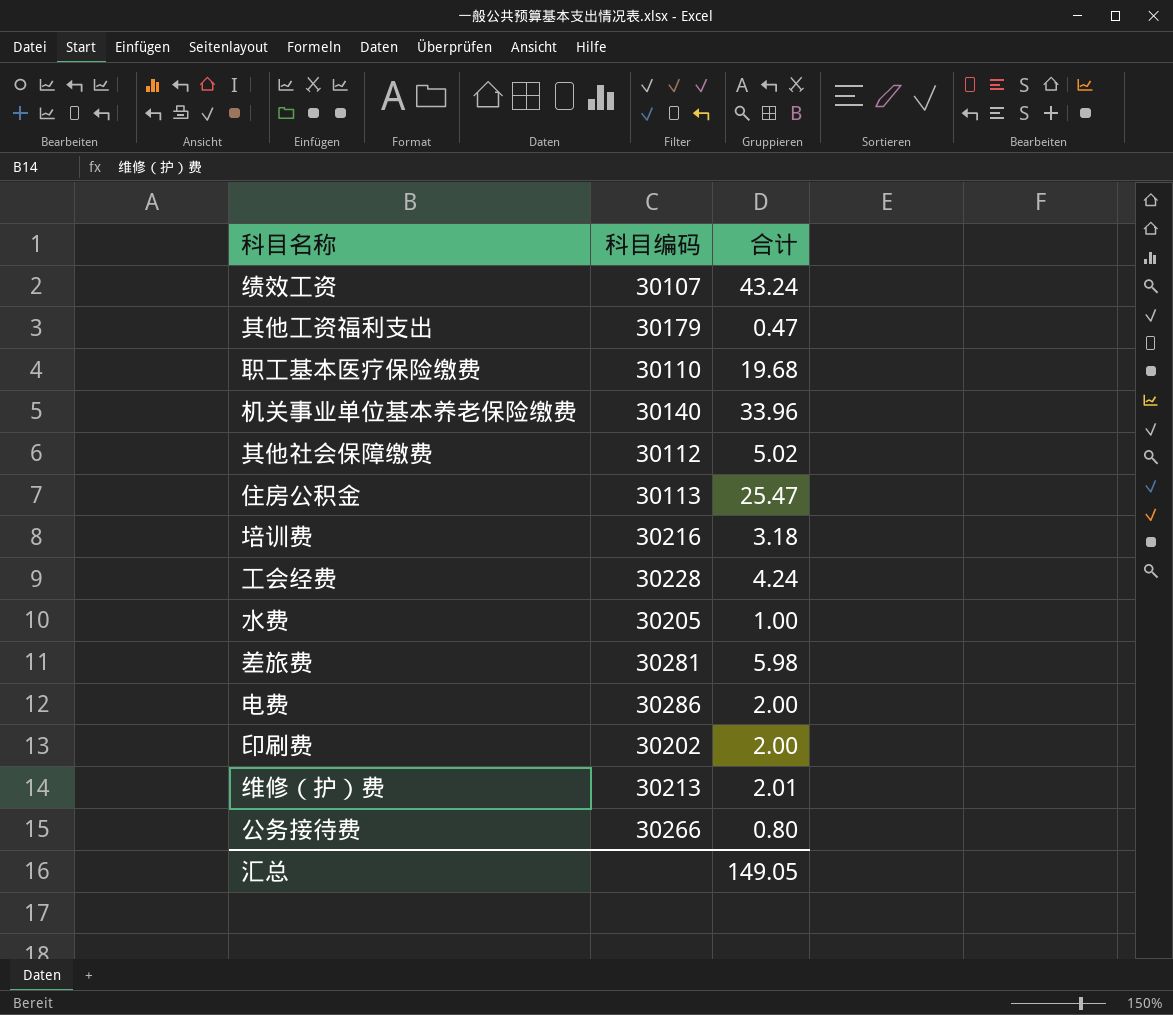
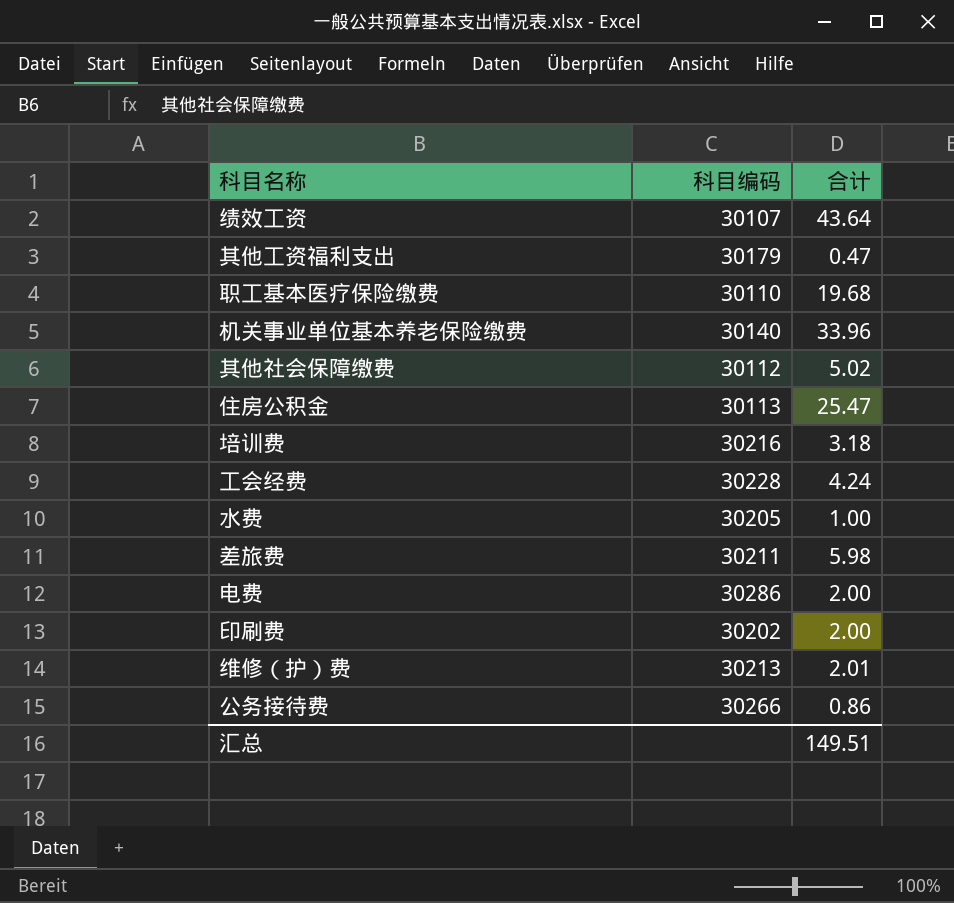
绩效工资 | 合计: 43.24 -> 43.64
差旅费 | 科目编码: 30281 -> 30211
公务接待费 | 合计: 0.80 -> 0.86
汇总 | 合计: 149.05 -> 149.51

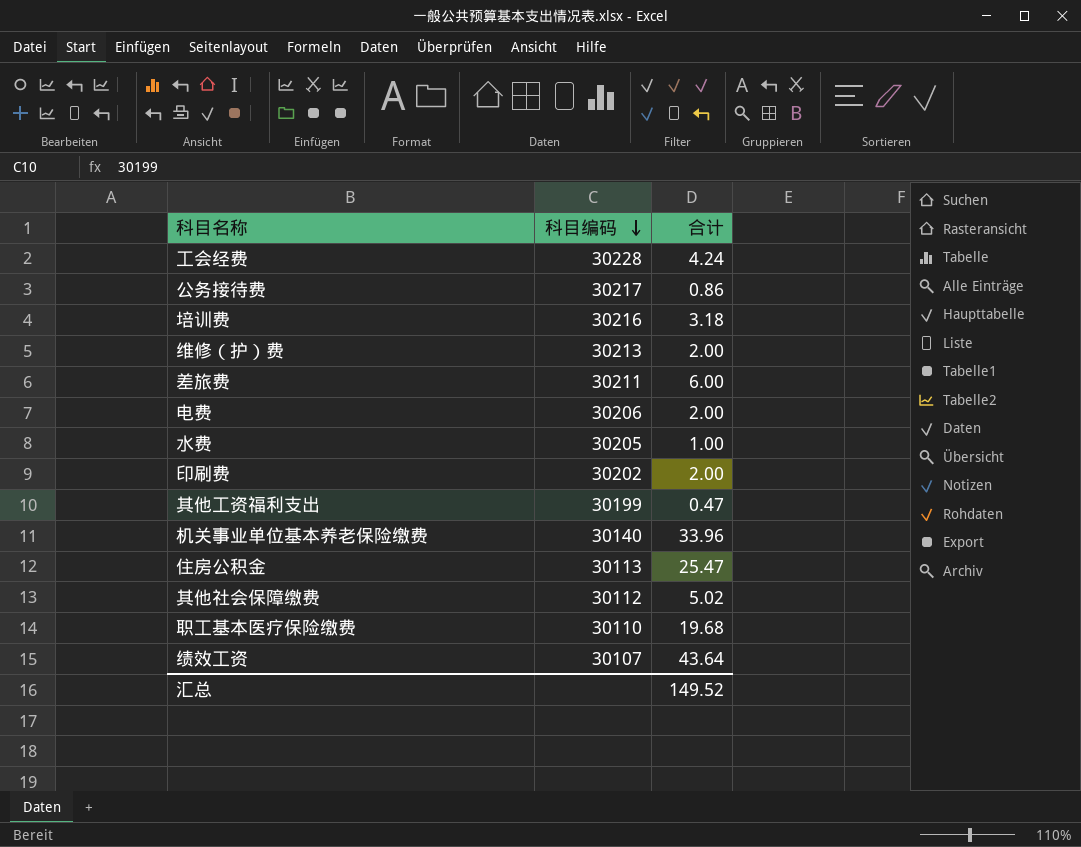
row order: none -> 科目编码 descending
公务接待费 | 科目编码: 30266 -> 30217
维修（护）费 | 合计: 2.01 -> 2.00
差旅费 | 合计: 5.98 -> 6.00
电费 | 科目编码: 30286 -> 30206
其他工资福利支出 | 科目编码: 30179 -> 30199
汇总 | 合计: 149.51 -> 149.52

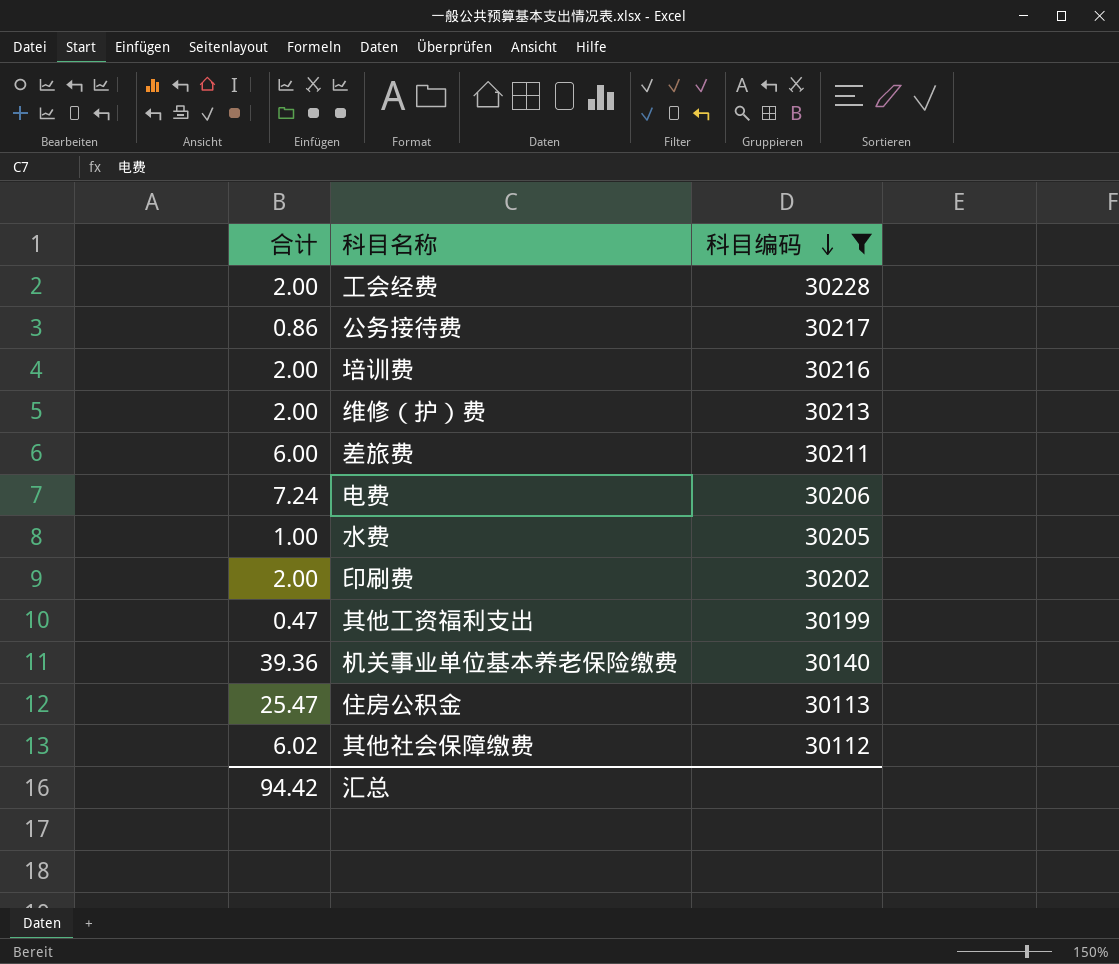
filter: none -> 科目编码 >= 30112
column 合计 | position: 3 -> 1
工会经费 | 合计: 4.24 -> 2.00
培训费 | 合计: 3.18 -> 2.00
电费 | 合计: 2.00 -> 7.24
机关事业单位基本养老保险缴费 | 合计: 33.96 -> 39.36
其他社会保障缴费 | 合计: 5.02 -> 6.02
汇总 | 合计: 149.52 -> 94.42

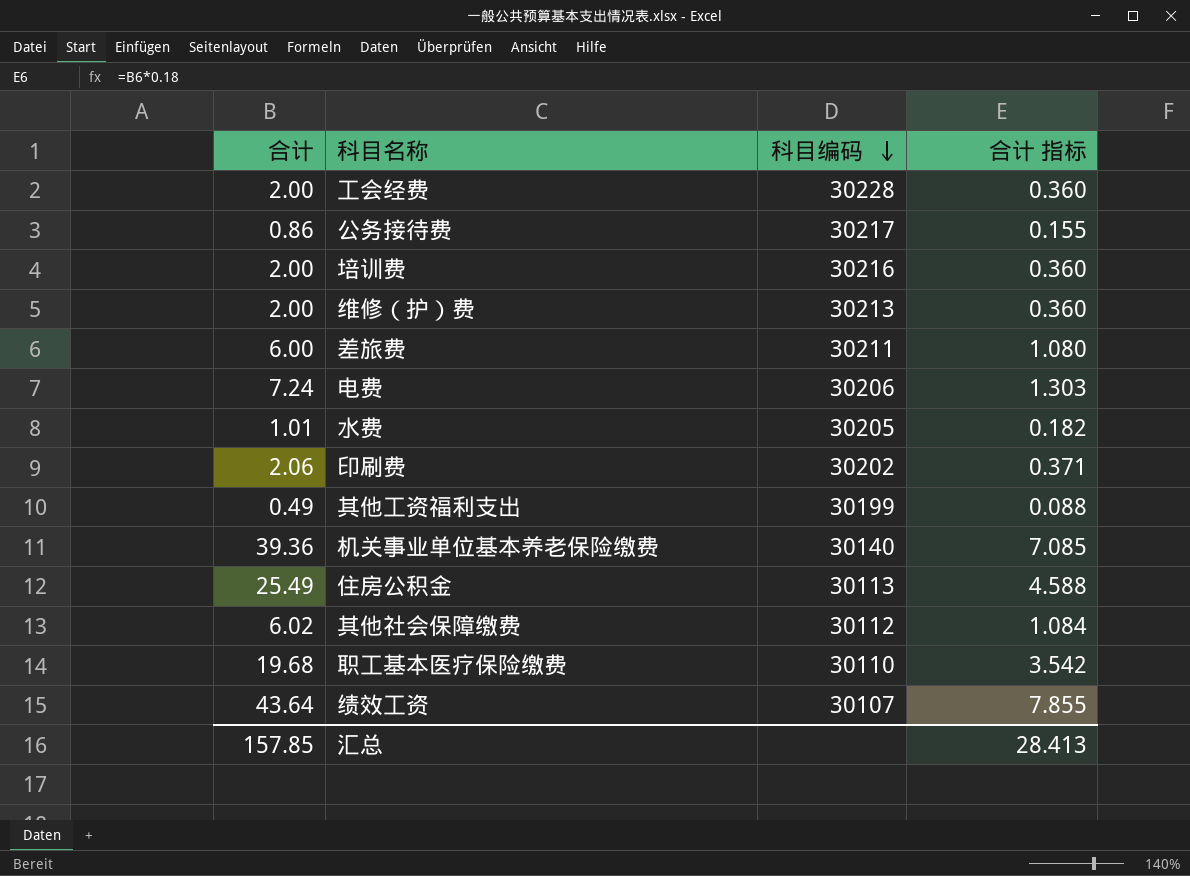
filter: 科目编码 >= 30112 -> none
column 合计 指标 | formula: none -> [合计] * 0.18
水费 | 合计: 1.00 -> 1.01
印刷费 | 合计: 2.00 -> 2.06
其他工资福利支出 | 合计: 0.47 -> 0.49
住房公积金 | 合计: 25.47 -> 25.49
汇总 | 合计: 94.42 -> 157.85

